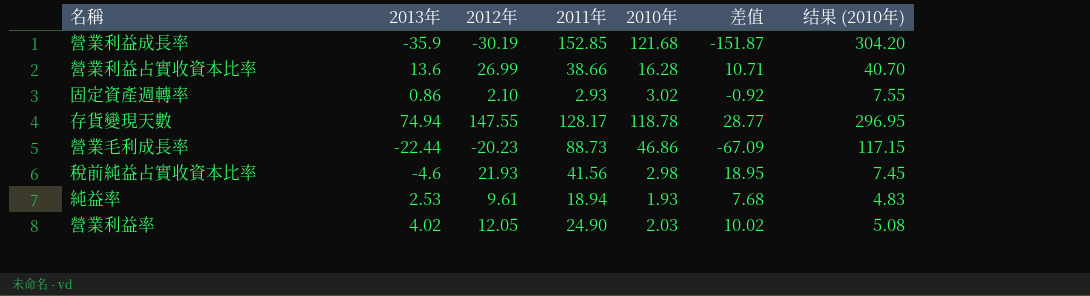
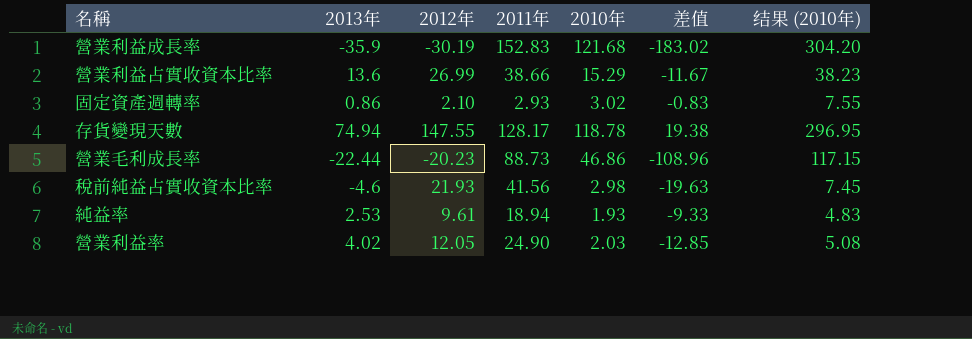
column 差值 | formula: [2012年] - [2010年] -> [2012年] - [2011年]
營業利益成長率 | 2011年: 152.85 -> 152.83
營業利益占實收資本比率 | 2010年: 16.28 -> 15.29
營業利益占實收資本比率 | 结果 (2010年): 40.70 -> 38.23

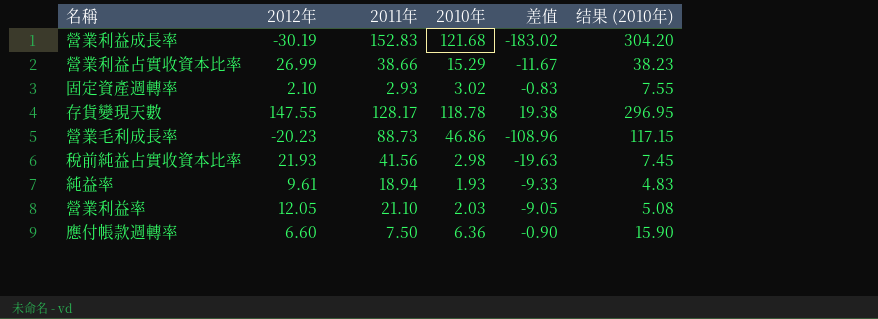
column 2013年 | position: 2 -> none
營業利益率 | 2011年: 24.90 -> 21.10
營業利益率 | 差值: -12.85 -> -9.05
row 應付帳款週轉率: none -> 6.60 | 7.50 | 6.36 | -0.90 | 15.90

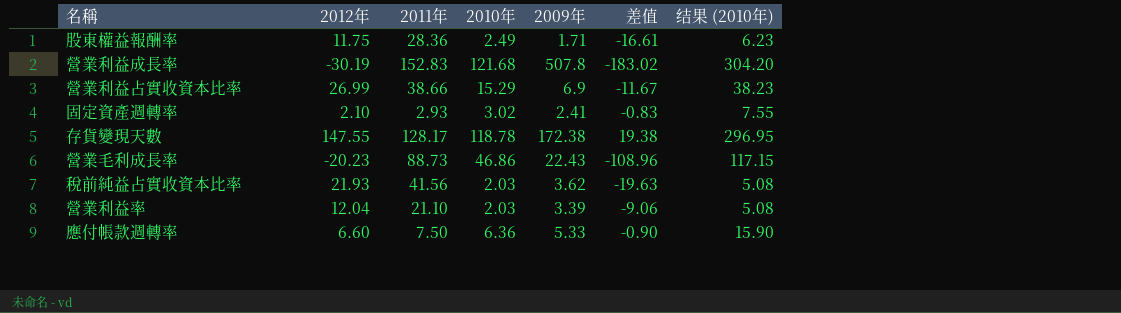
column 2009年 | position: none -> 5
row 純益率: 9.61 | 18.94 | 1.93 | -9.33 | 4.83 -> none
row 股東權益報酬率: none -> 11.75 | 28.36 | 2.49 | 1.71 | -16.61 | 6.23
稅前純益占實收資本比率 | 2010年: 2.98 -> 2.03
稅前純益占實收資本比率 | 结果 (2010年): 7.45 -> 5.08
營業利益率 | 2012年: 12.05 -> 12.04
營業利益率 | 差值: -9.05 -> -9.06

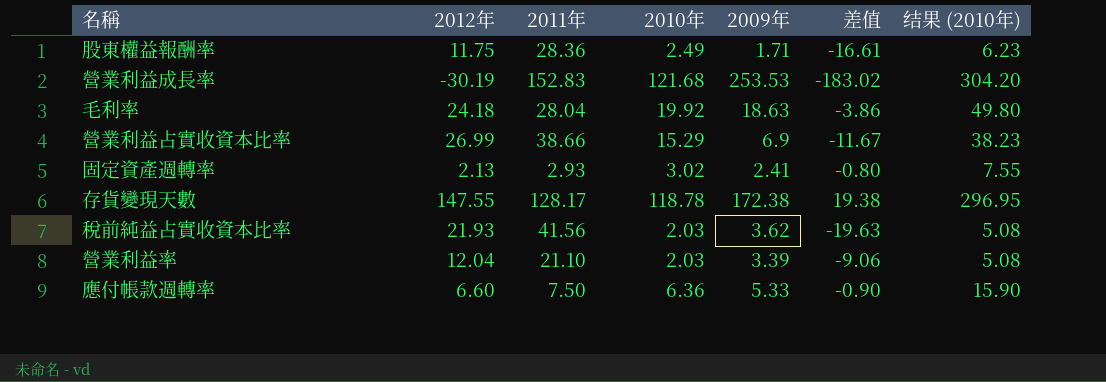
row 營業毛利成長率: -20.23 | 88.73 | 46.86 | 22.43 | -108.96 | 117.15 -> none
營業利益成長率 | 2009年: 507.8 -> 253.53
row 毛利率: none -> 24.18 | 28.04 | 19.92 | 18.63 | -3.86 | 49.80
固定資產週轉率 | 2012年: 2.10 -> 2.13
固定資產週轉率 | 差值: -0.83 -> -0.80

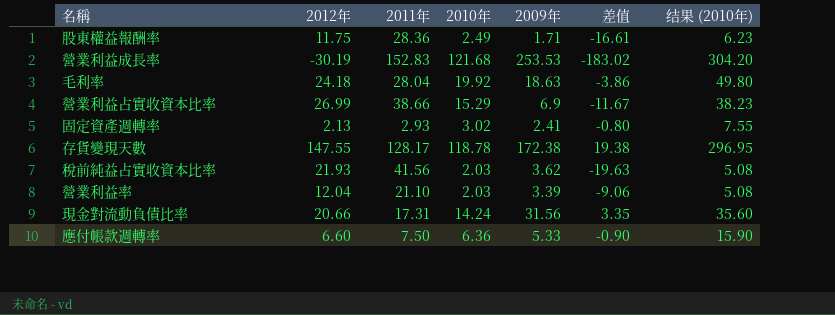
row 現金對流動負債比率: none -> 20.66 | 17.31 | 14.24 | 31.56 | 3.35 | 35.60

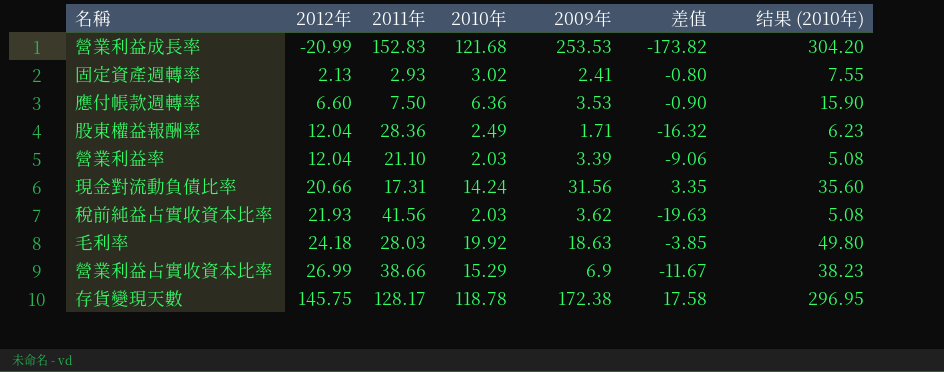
row order: none -> 2012年 ascending
營業利益成長率 | 2012年: -30.19 -> -20.99
營業利益成長率 | 差值: -183.02 -> -173.82
應付帳款週轉率 | 2009年: 5.33 -> 3.53
股東權益報酬率 | 2012年: 11.75 -> 12.04
股東權益報酬率 | 差值: -16.61 -> -16.32
毛利率 | 2011年: 28.04 -> 28.03
毛利率 | 差值: -3.86 -> -3.85
存貨變現天數 | 2012年: 147.55 -> 145.75
存貨變現天數 | 差值: 19.38 -> 17.58

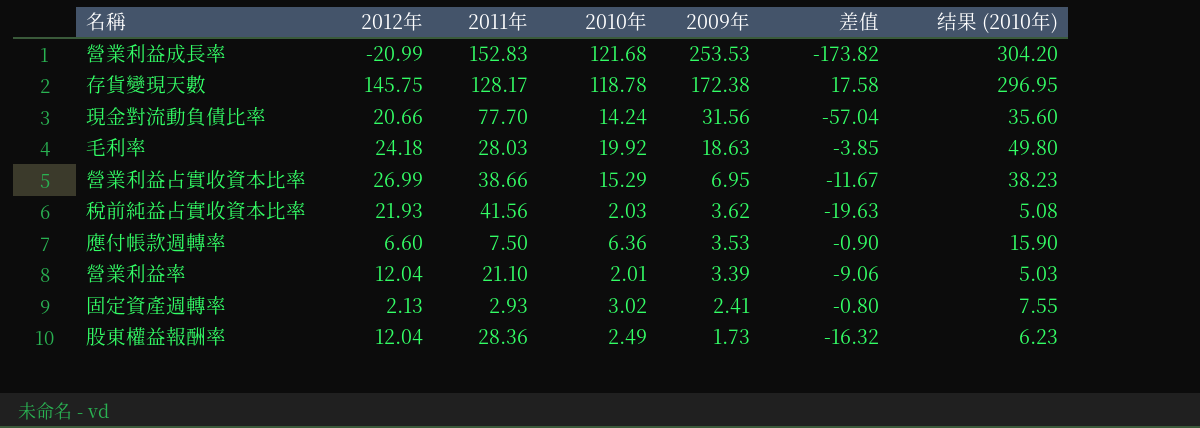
row order: 2012年 ascending -> 2009年 descending
現金對流動負債比率 | 2011年: 17.31 -> 77.70
現金對流動負債比率 | 差值: 3.35 -> -57.04
營業利益占實收資本比率 | 2009年: 6.9 -> 6.95
營業利益率 | 2010年: 2.03 -> 2.01
營業利益率 | 结果 (2010年): 5.08 -> 5.03
股東權益報酬率 | 2009年: 1.71 -> 1.73

